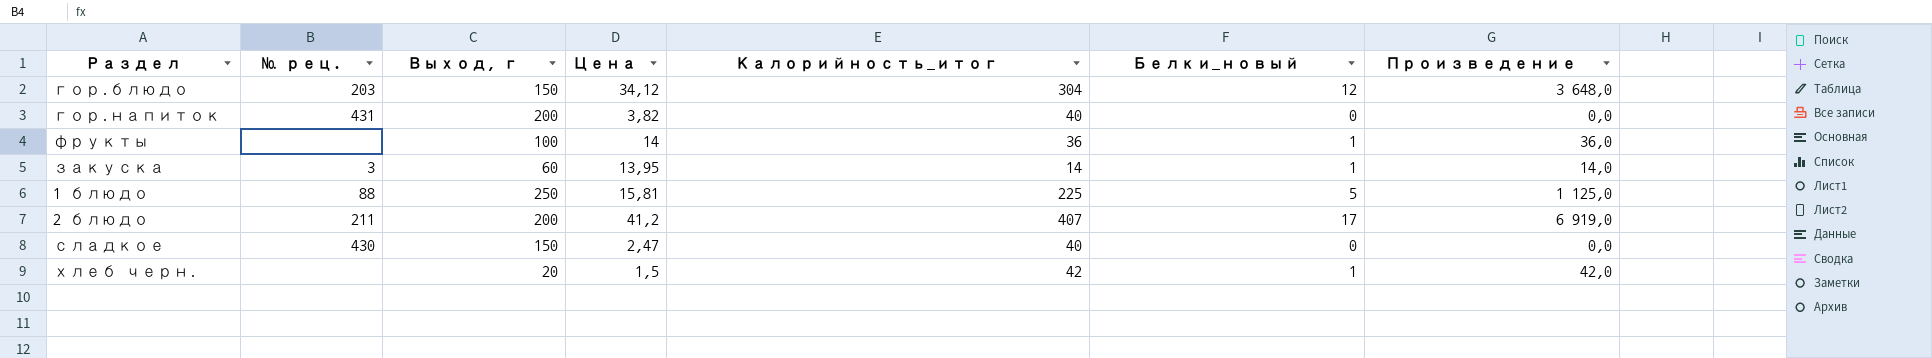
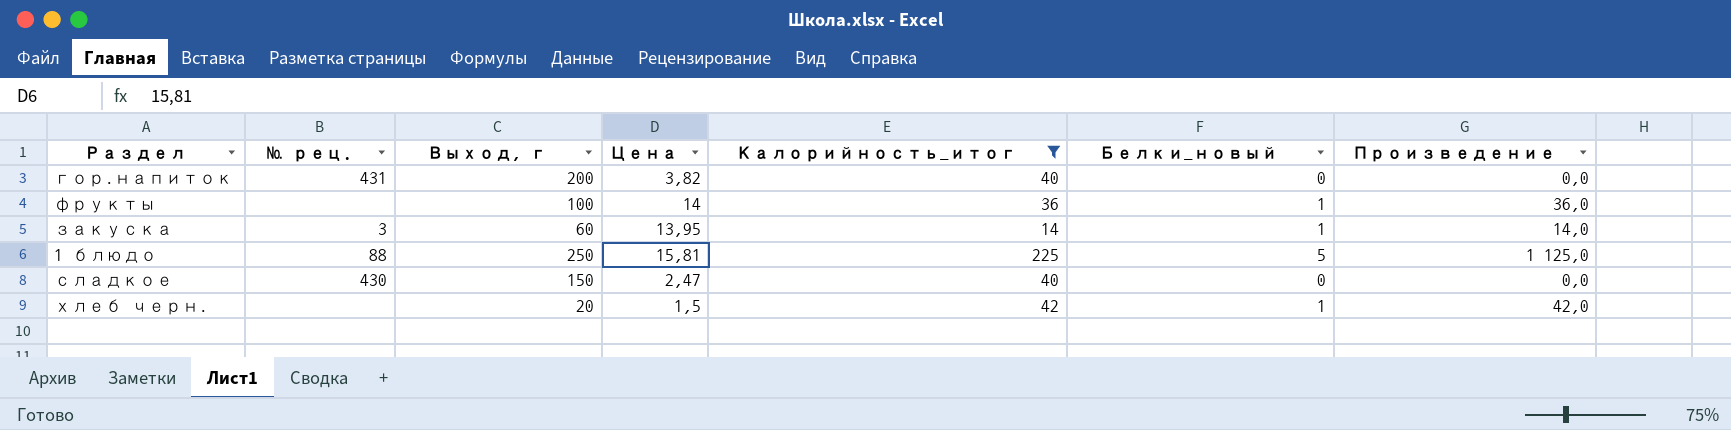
filter: none -> Калорийность_итог <= 225

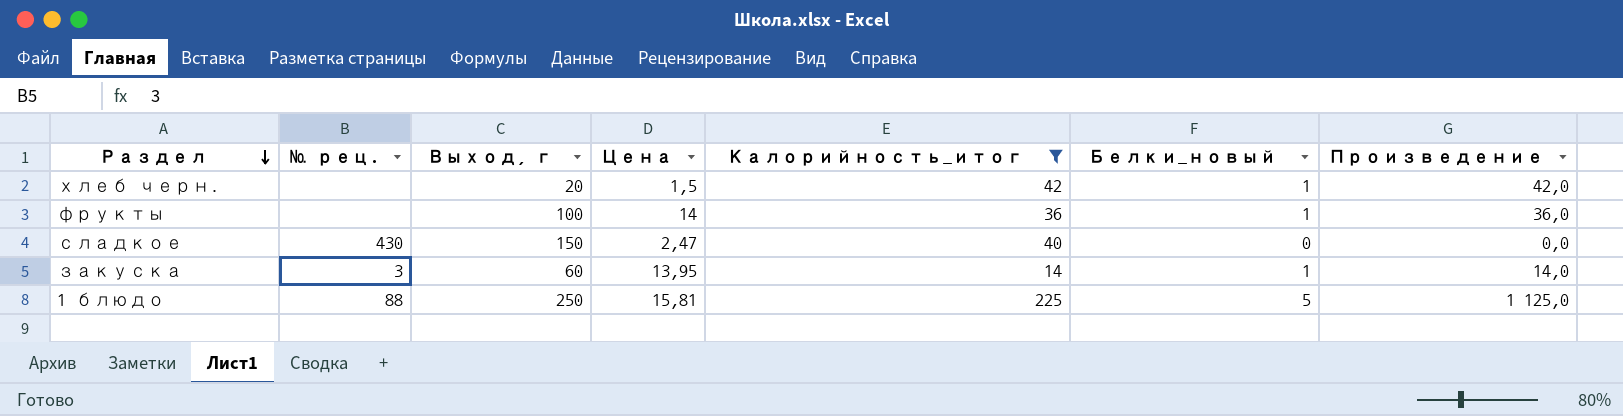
row order: none -> Раздел descending
row гор.напиток: 431 | 200 | 3,82 | 40 | 0 | 0,0 -> none

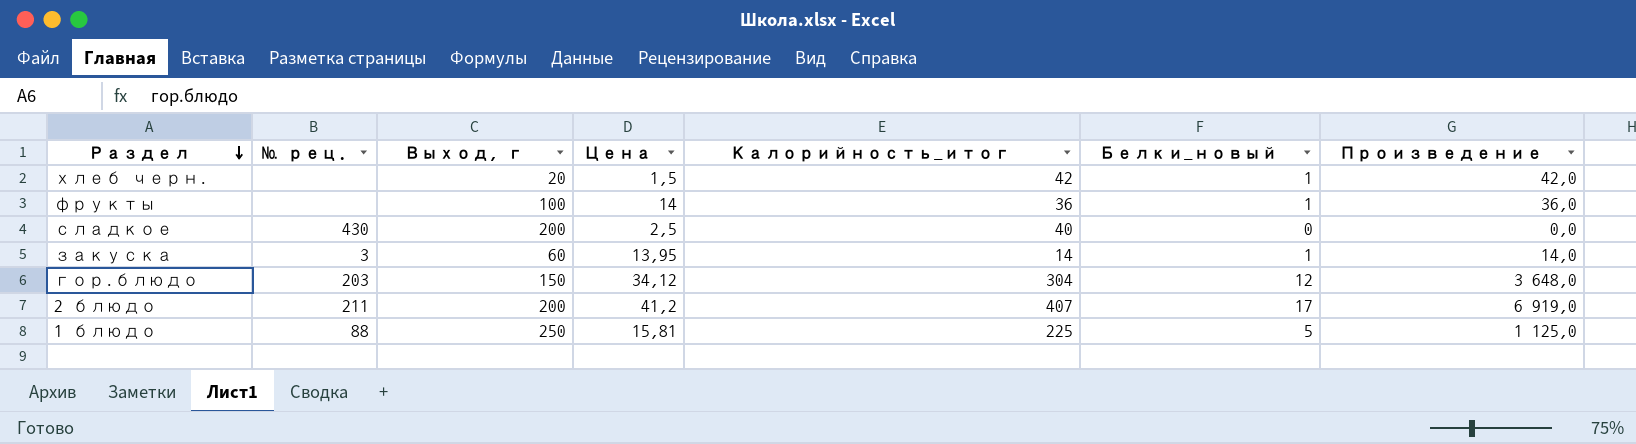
filter: Калорийность_итог <= 225 -> none
сладкое | Выход, г: 150 -> 200
сладкое | Цена: 2,47 -> 2,5

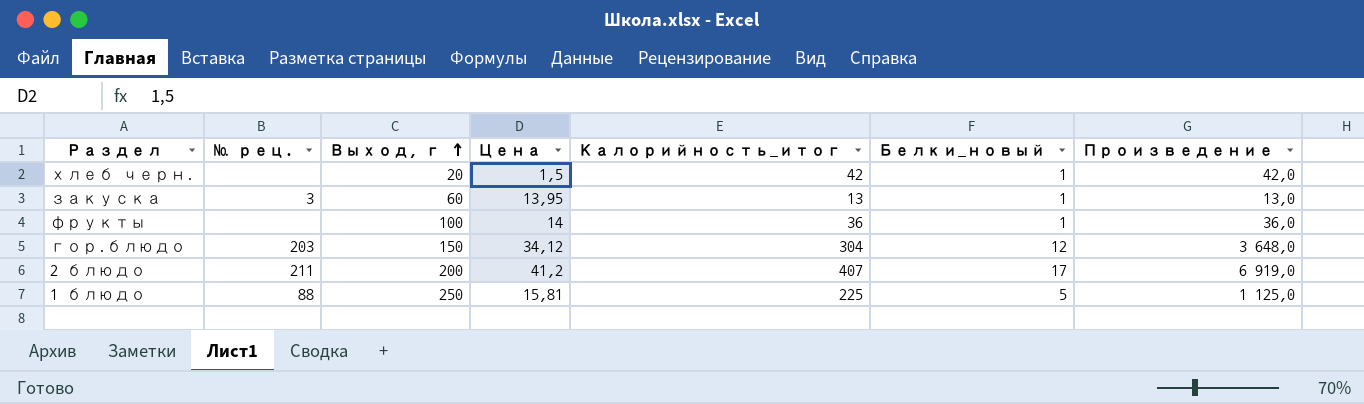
row order: Раздел descending -> Выход, г ascending
row сладкое: 430 | 200 | 2,5 | 40 | 0 | 0,0 -> none
закуска | Калорийность_итог: 14 -> 13
закуска | Произведение: 14,0 -> 13,0

